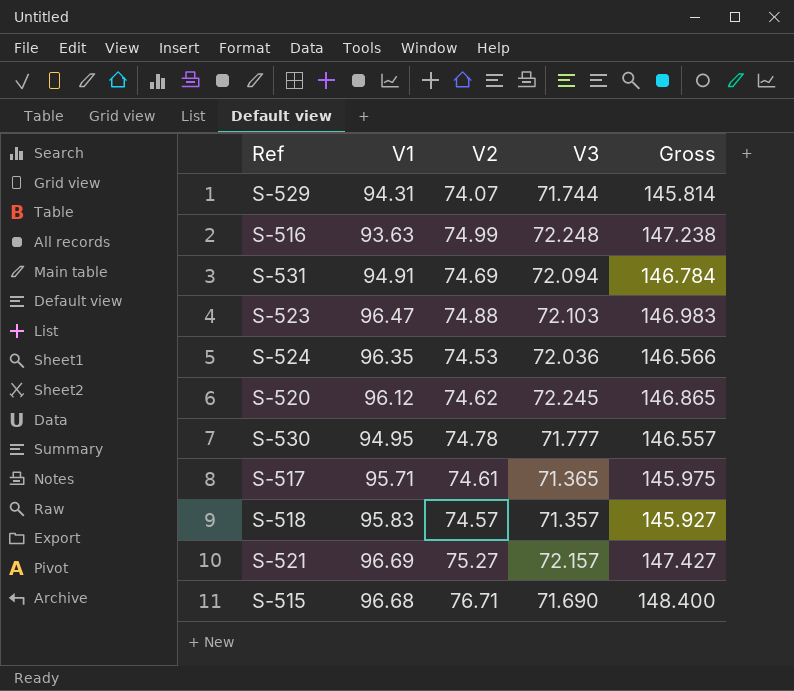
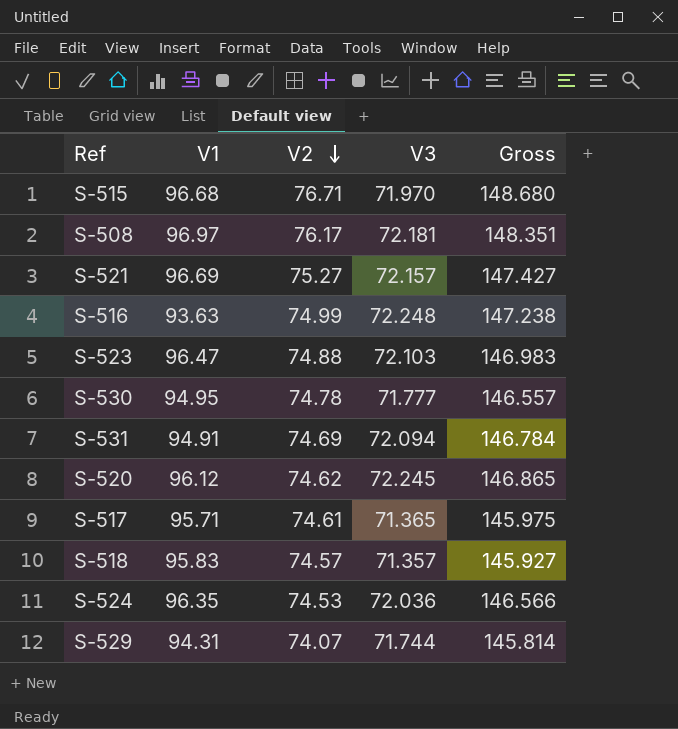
row order: none -> V2 descending
S-515 | V3: 71.690 -> 71.970
S-515 | Gross: 148.400 -> 148.680
row S-508: none -> 96.97 | 76.17 | 72.181 | 148.351

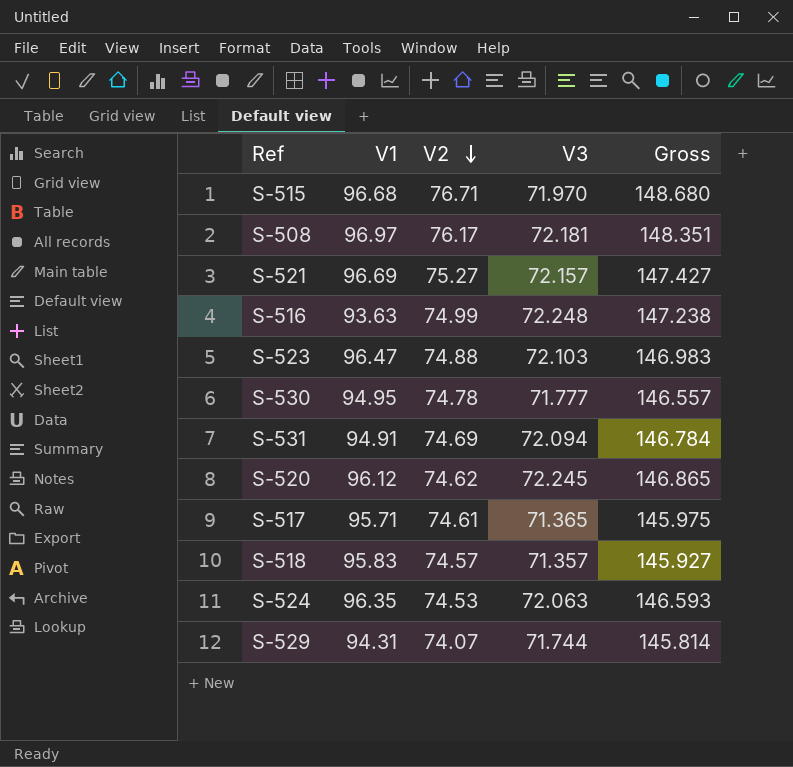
S-524 | V3: 72.036 -> 72.063
S-524 | Gross: 146.566 -> 146.593

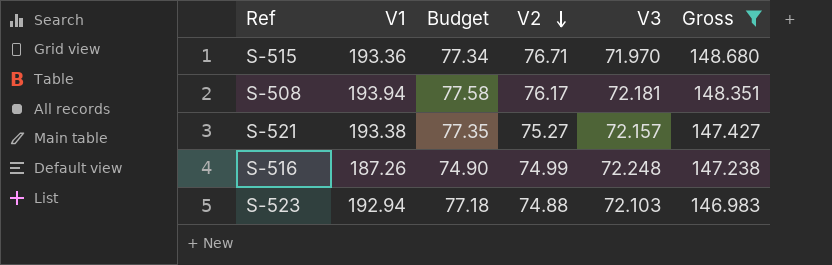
filter: none -> Gross >= 146.983
column Budget | formula: none -> [V1] * 0.4
S-515 | V1: 96.68 -> 193.36
S-508 | V1: 96.97 -> 193.94
S-521 | V1: 96.69 -> 193.38
S-516 | V1: 93.63 -> 187.26
S-523 | V1: 96.47 -> 192.94

